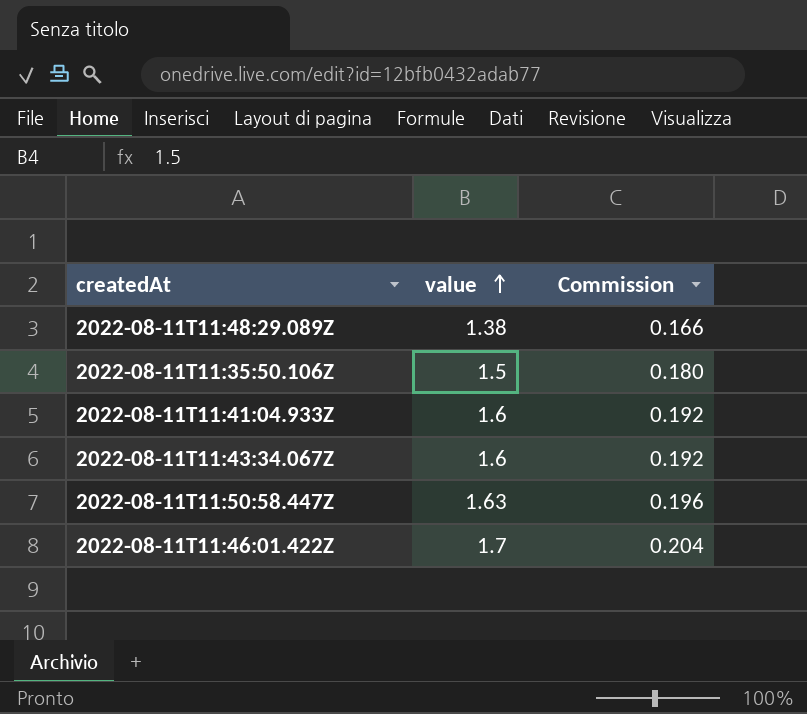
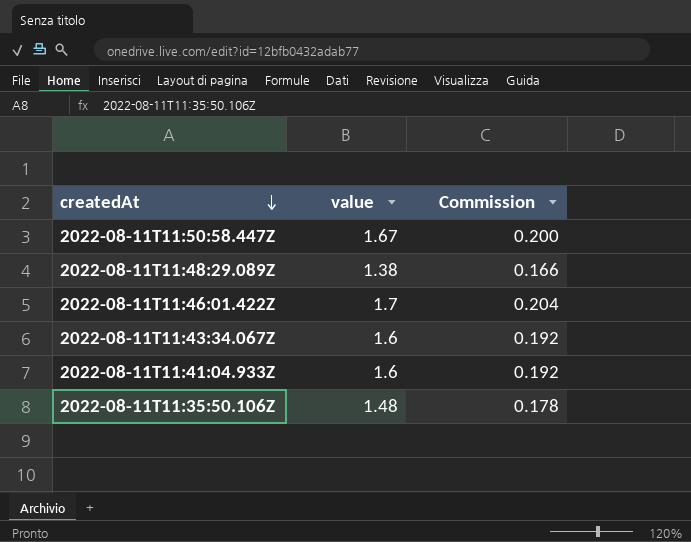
row order: value ascending -> createdAt descending
2022-08-11T11:50:58.447Z | value: 1.63 -> 1.67
2022-08-11T11:50:58.447Z | Commission: 0.196 -> 0.200
2022-08-11T11:35:50.106Z | value: 1.5 -> 1.48
2022-08-11T11:35:50.106Z | Commission: 0.180 -> 0.178

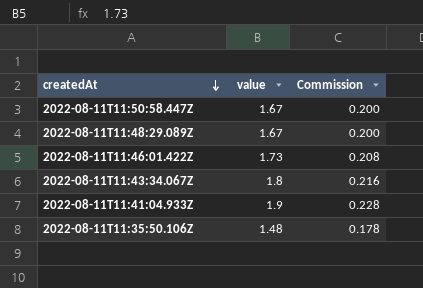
2022-08-11T11:48:29.089Z | value: 1.38 -> 1.67
2022-08-11T11:48:29.089Z | Commission: 0.166 -> 0.200
2022-08-11T11:46:01.422Z | value: 1.7 -> 1.73
2022-08-11T11:46:01.422Z | Commission: 0.204 -> 0.208
2022-08-11T11:43:34.067Z | value: 1.6 -> 1.8
2022-08-11T11:43:34.067Z | Commission: 0.192 -> 0.216
2022-08-11T11:41:04.933Z | value: 1.6 -> 1.9
2022-08-11T11:41:04.933Z | Commission: 0.192 -> 0.228

